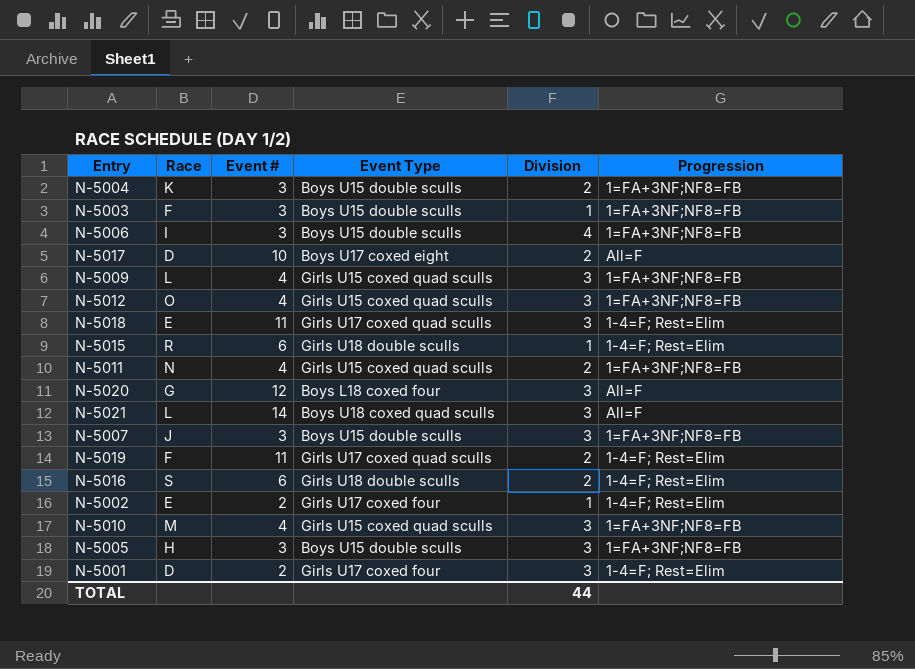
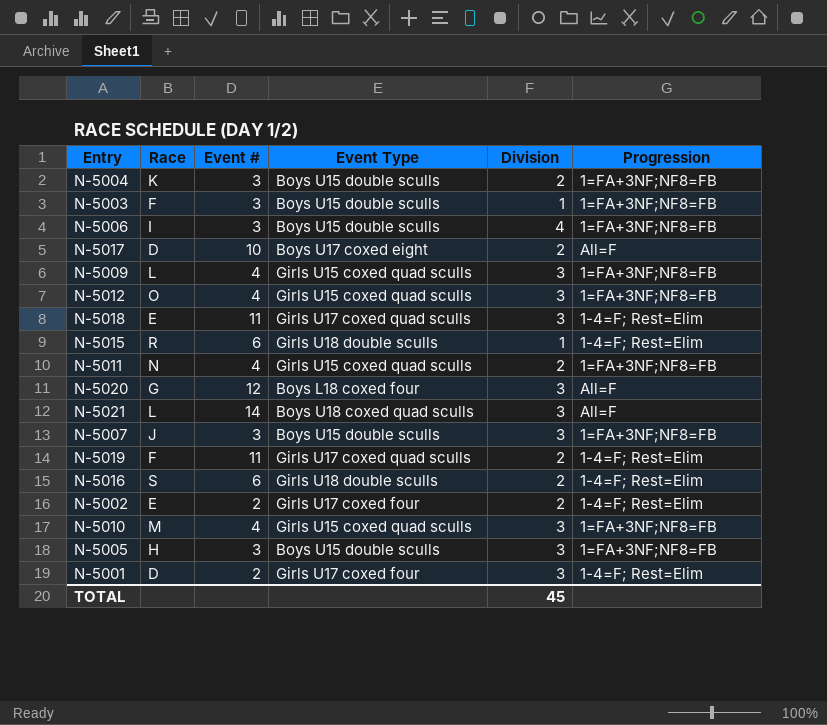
N-5002 | Division: 1 -> 2
TOTAL | Division: 44 -> 45

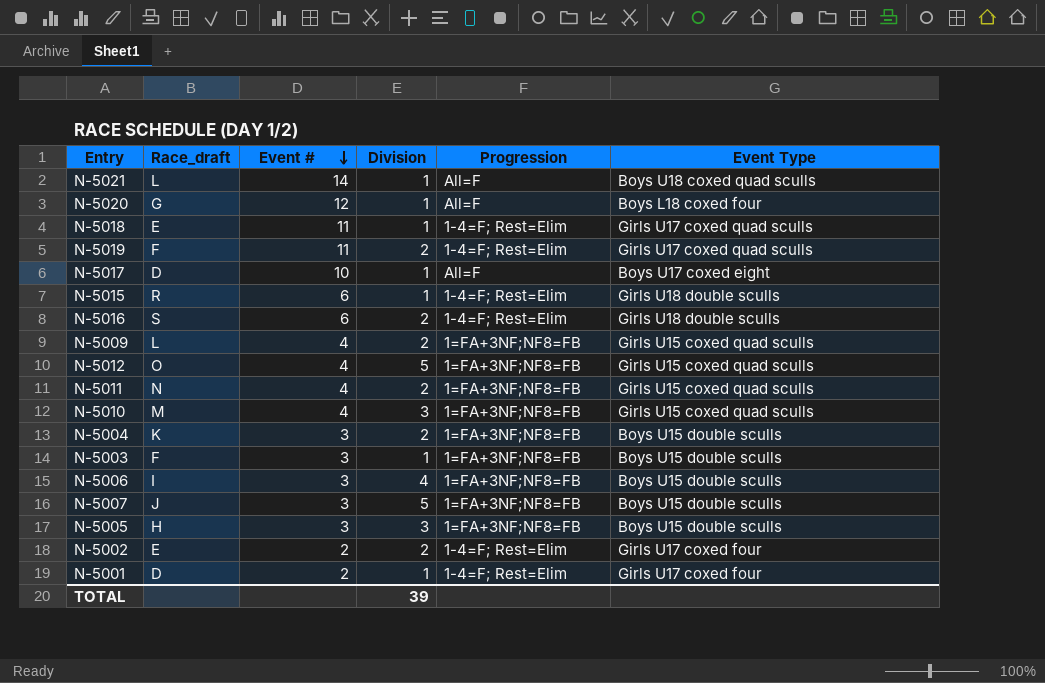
row order: none -> Event # descending
column name: Race -> Race_draft
column Event Type | position: 4 -> 6
N-5021 | Division: 3 -> 1
N-5020 | Division: 3 -> 1
N-5018 | Division: 3 -> 1
N-5017 | Division: 2 -> 1
N-5009 | Division: 3 -> 2
N-5012 | Division: 3 -> 5
N-5007 | Division: 3 -> 5
N-5001 | Division: 3 -> 1
TOTAL | Division: 45 -> 39

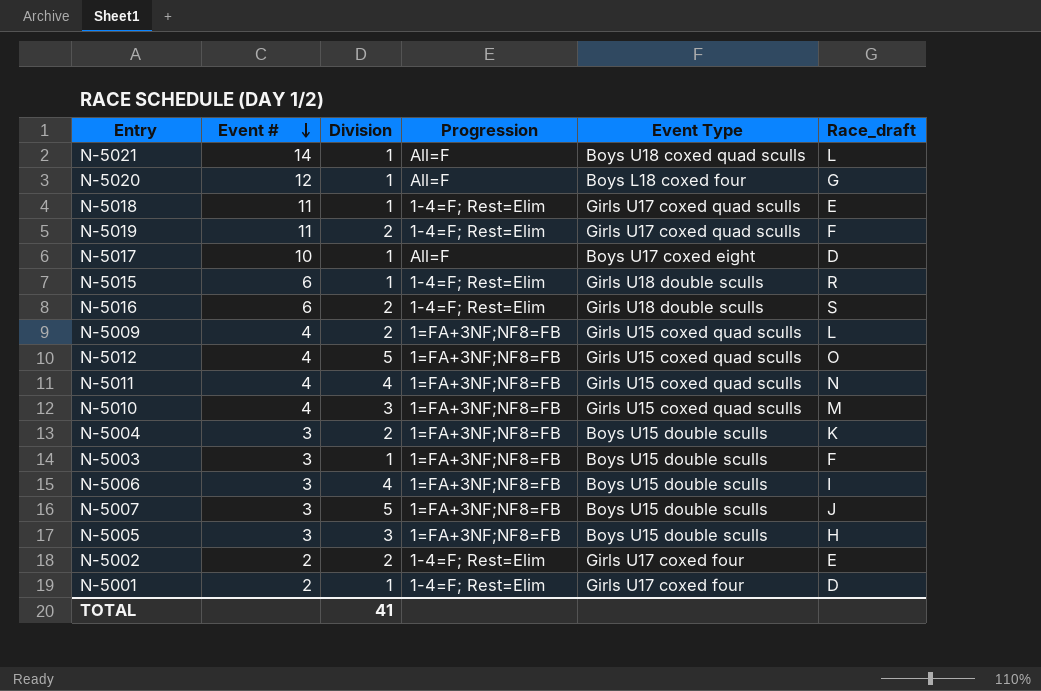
column Race_draft | position: 2 -> 6
N-5011 | Division: 2 -> 4
TOTAL | Division: 39 -> 41

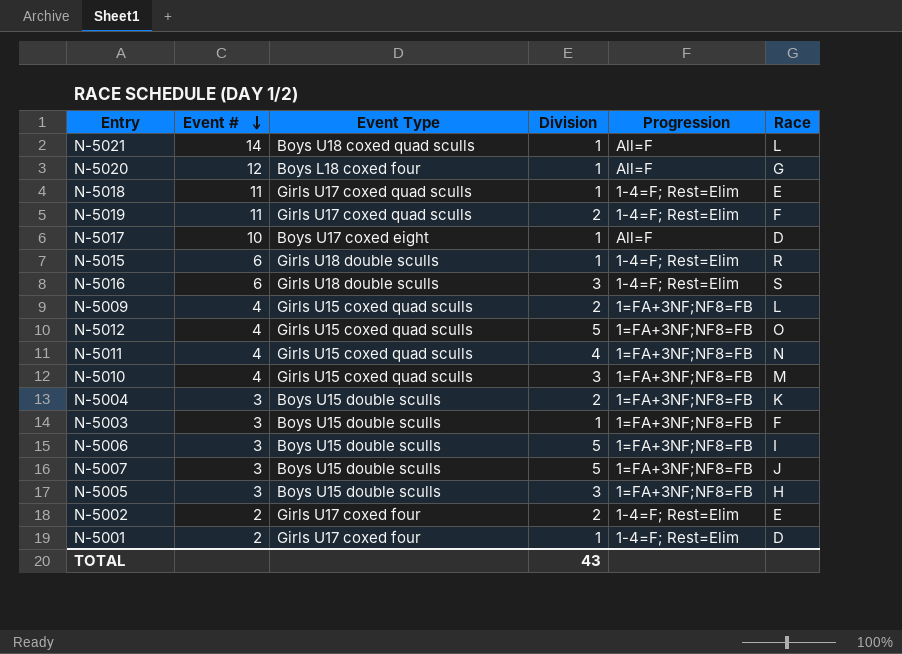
column Event Type | position: 5 -> 3
column name: Race_draft -> Race
N-5016 | Division: 2 -> 3
N-5006 | Division: 4 -> 5
TOTAL | Division: 41 -> 43

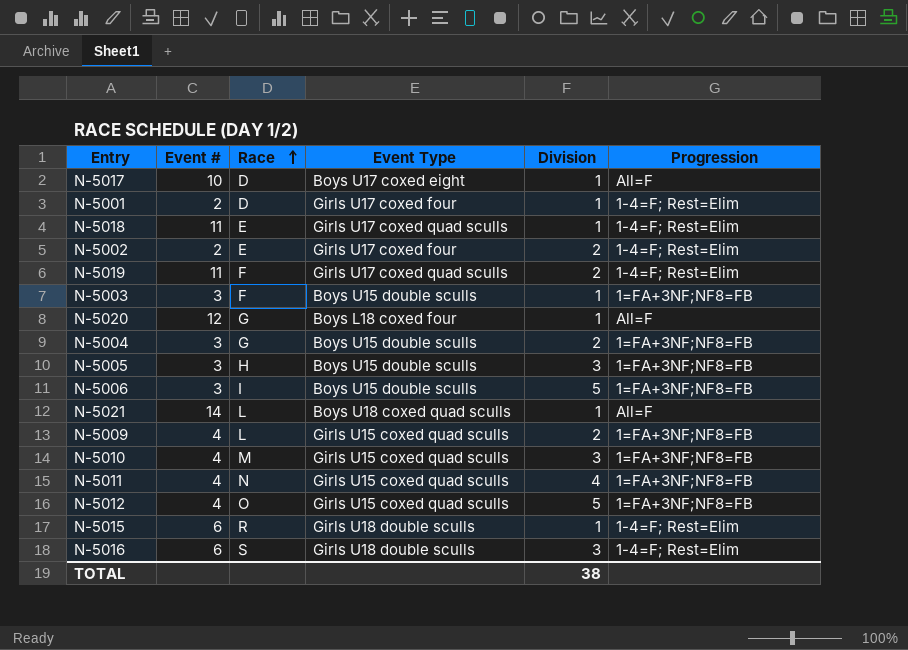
row order: Event # descending -> Race ascending
column Race | position: 6 -> 3
row N-5007: 3 | Boys U15 double sculls | 5 | 1=FA+3NF;NF8=FB | J -> none
N-5004 | Race: K -> G
TOTAL | Division: 43 -> 38

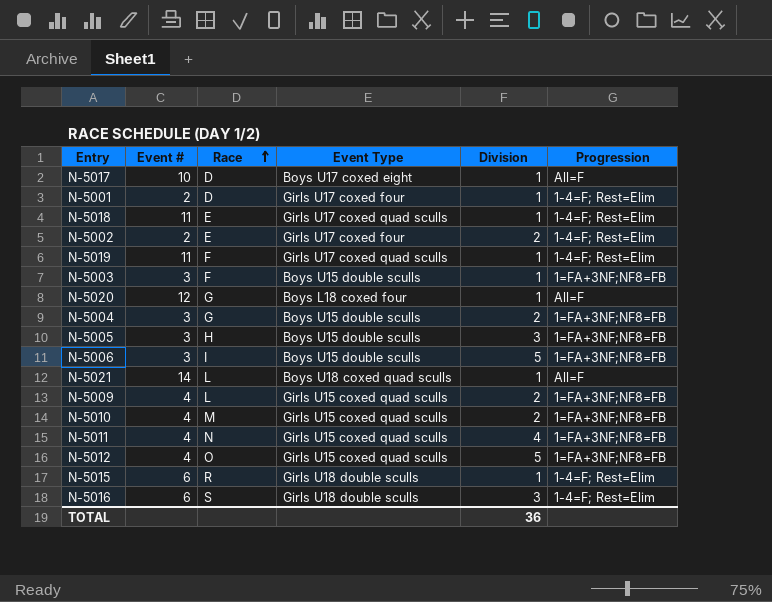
N-5019 | Division: 2 -> 1
N-5010 | Division: 3 -> 2
TOTAL | Division: 38 -> 36

